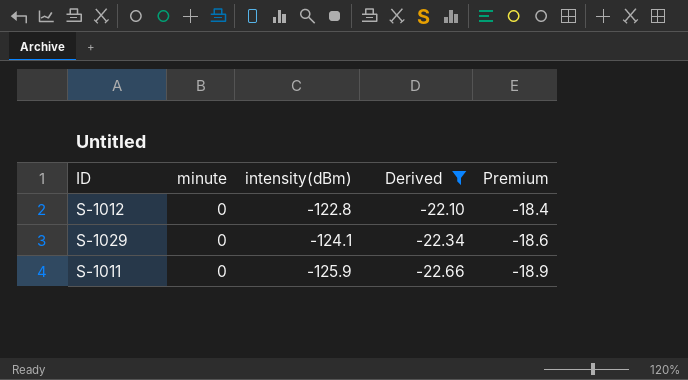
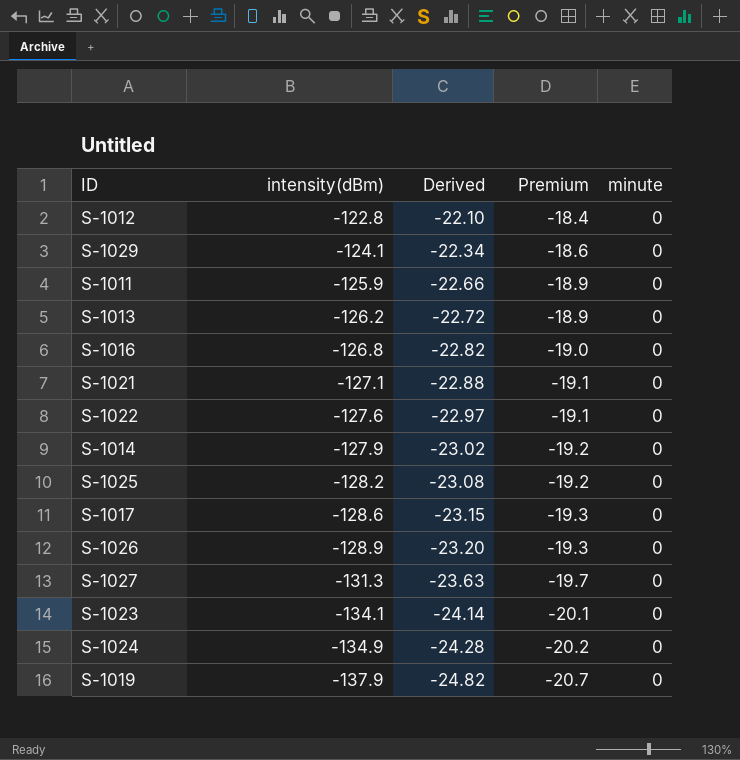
filter: Derived >= -22.66 -> none
column minute | position: 2 -> 5

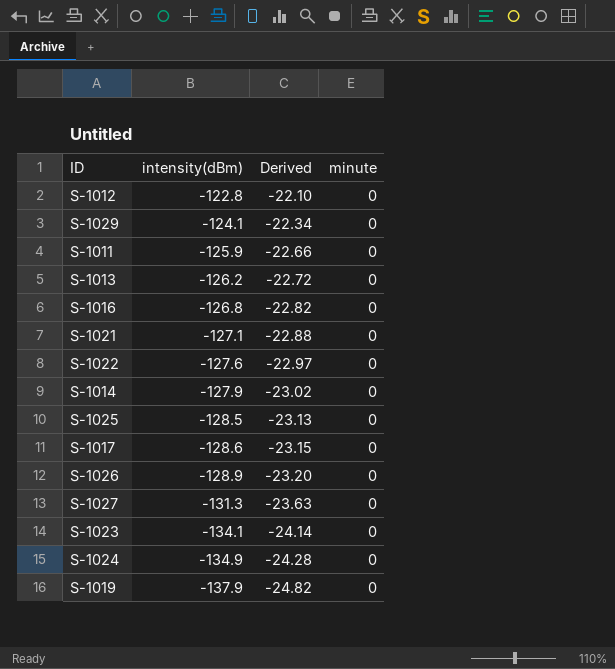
column Premium | formula: [intensity(dBm)] * 0.15 -> none
S-1025 | intensity(dBm): -128.2 -> -128.5
S-1025 | Derived: -23.08 -> -23.13

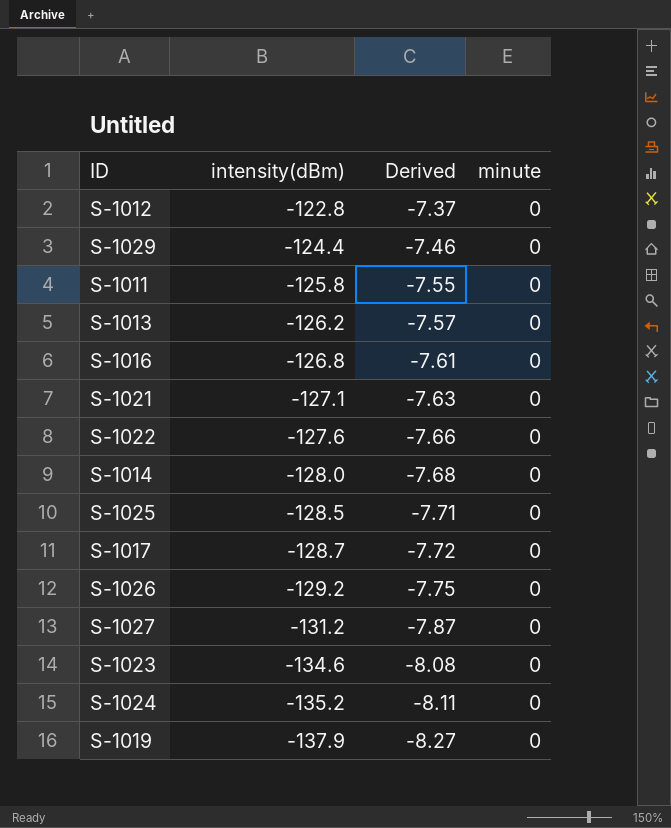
column Derived | formula: [intensity(dBm)] * 0.18 -> [intensity(dBm)] * 0.06
S-1029 | intensity(dBm): -124.1 -> -124.4
S-1011 | intensity(dBm): -125.9 -> -125.8
S-1014 | intensity(dBm): -127.9 -> -128.0
S-1017 | intensity(dBm): -128.6 -> -128.7
S-1026 | intensity(dBm): -128.9 -> -129.2
S-1027 | intensity(dBm): -131.3 -> -131.2
S-1023 | intensity(dBm): -134.1 -> -134.6
S-1024 | intensity(dBm): -134.9 -> -135.2

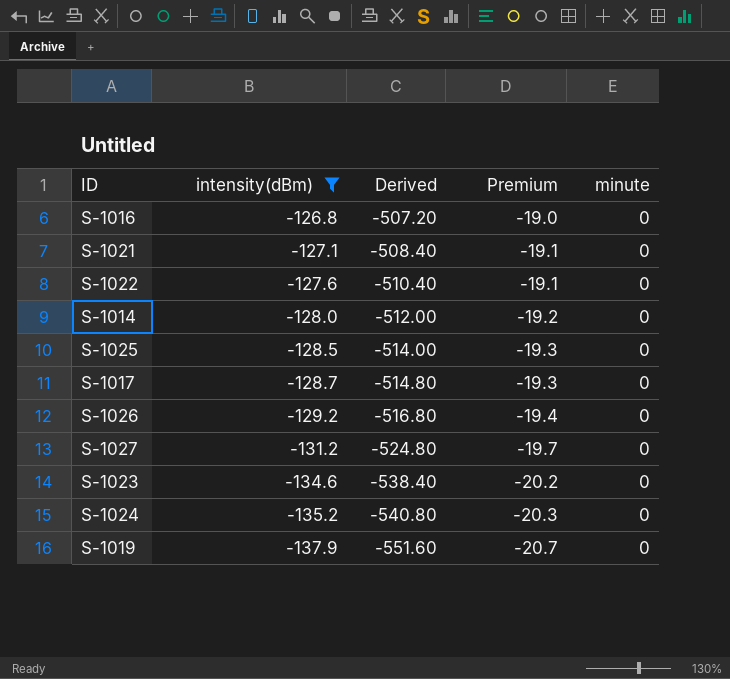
filter: none -> intensity(dBm) <= -126.8
column Derived | formula: [intensity(dBm)] * 0.06 -> [intensity(dBm)] * 4
column Premium | formula: none -> [intensity(dBm)] * 0.15

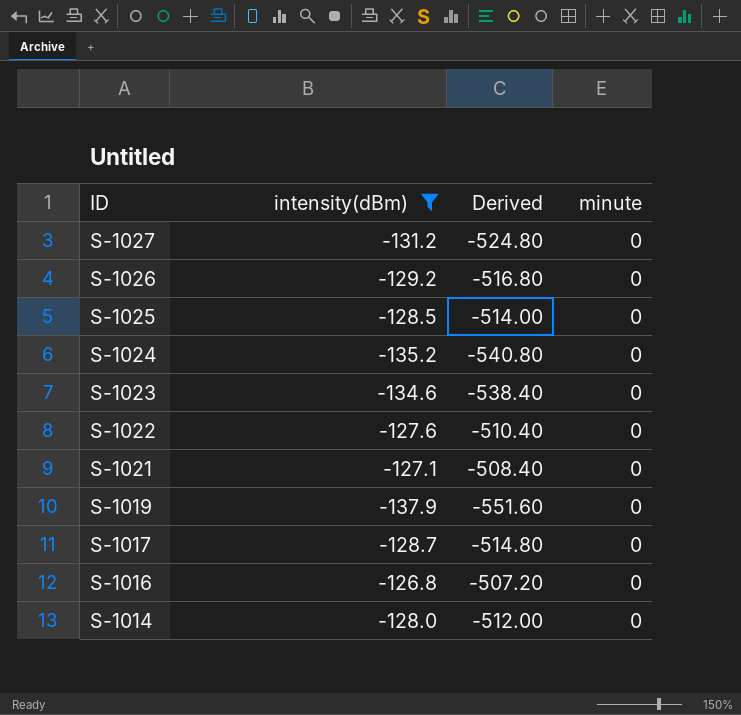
row order: intensity(dBm) descending -> ID descending
column Premium | formula: [intensity(dBm)] * 0.15 -> none

